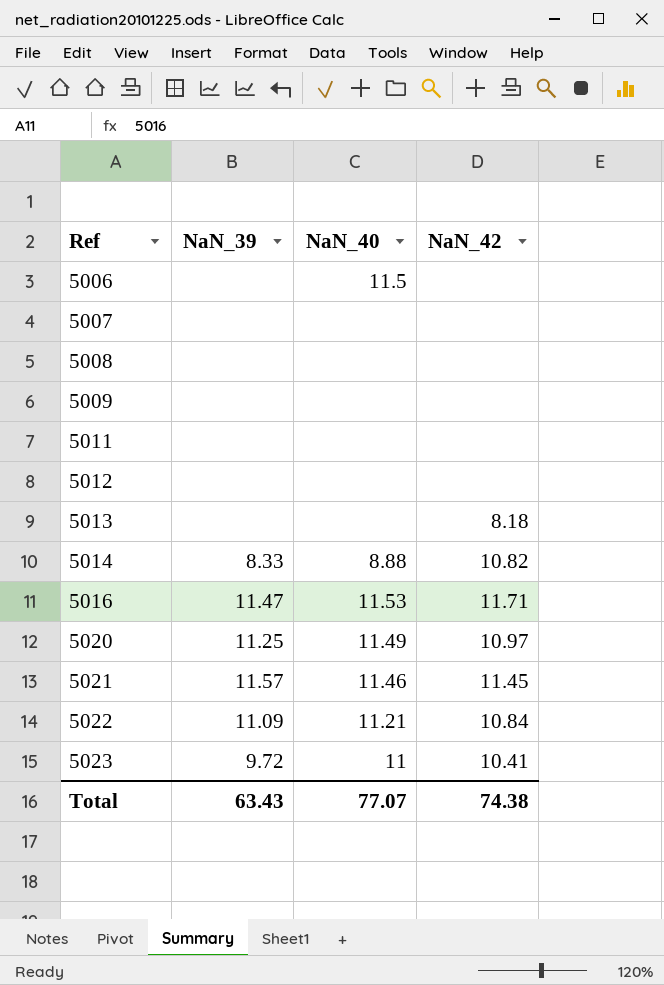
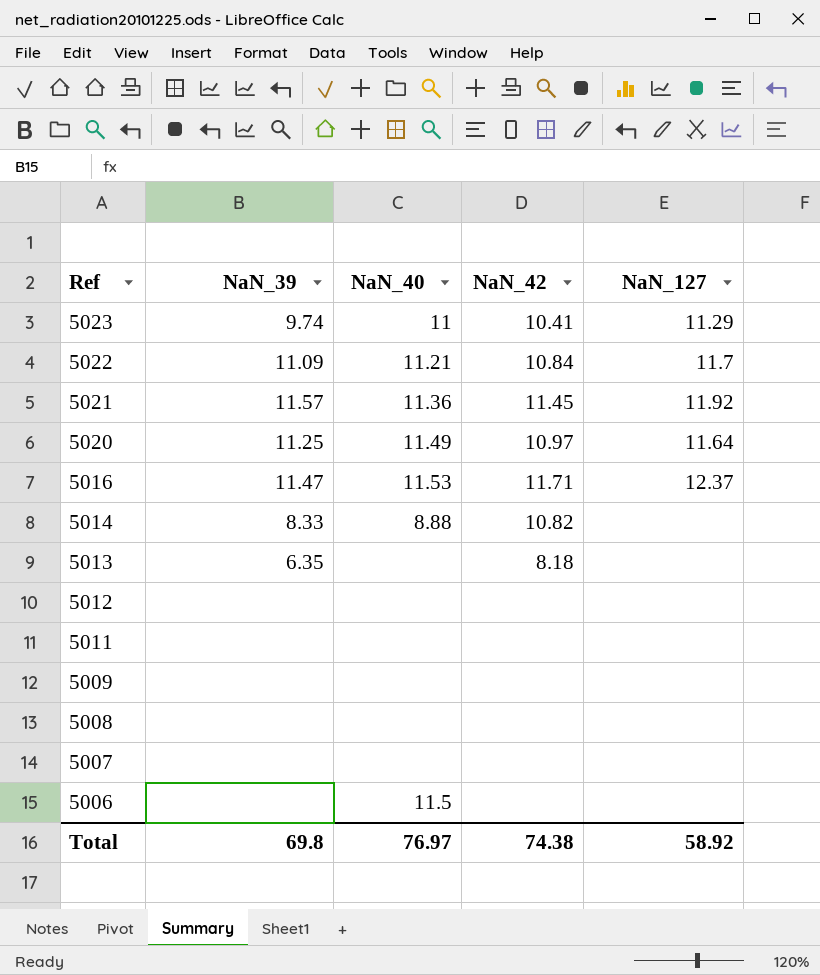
row order: Ref ascending -> Ref descending
column NaN_127 | position: none -> 5
5023 | NaN_39: 9.72 -> 9.74
5021 | NaN_40: 11.46 -> 11.36
5013 | NaN_39: none -> 6.35
Total | NaN_39: 63.43 -> 69.8
Total | NaN_40: 77.07 -> 76.97

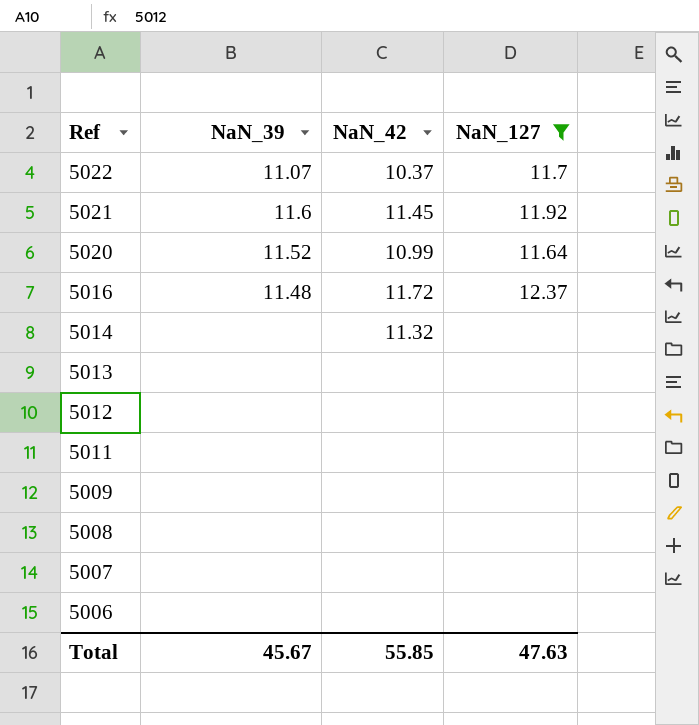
filter: none -> NaN_127 != 11.29
column NaN_40 | position: 3 -> none
5022 | NaN_39: 11.09 -> 11.07
5022 | NaN_42: 10.84 -> 10.37
5021 | NaN_39: 11.57 -> 11.6
5020 | NaN_39: 11.25 -> 11.52
5020 | NaN_42: 10.97 -> 10.99
5016 | NaN_39: 11.47 -> 11.48
5016 | NaN_42: 11.71 -> 11.72
5014 | NaN_39: 8.33 -> none
5014 | NaN_42: 10.82 -> 11.32
5013 | NaN_39: 6.35 -> none
5013 | NaN_42: 8.18 -> none
Total | NaN_39: 69.8 -> 45.67
Total | NaN_42: 74.38 -> 55.85
Total | NaN_127: 58.92 -> 47.63

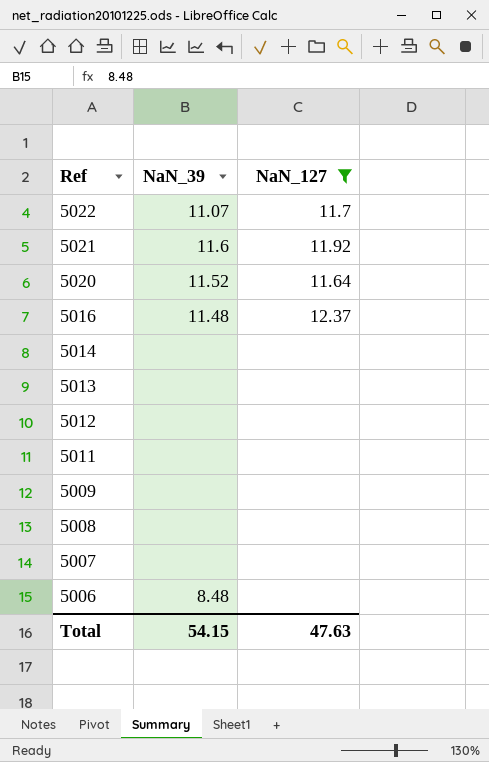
column NaN_42 | position: 3 -> none
5006 | NaN_39: none -> 8.48
Total | NaN_39: 45.67 -> 54.15

